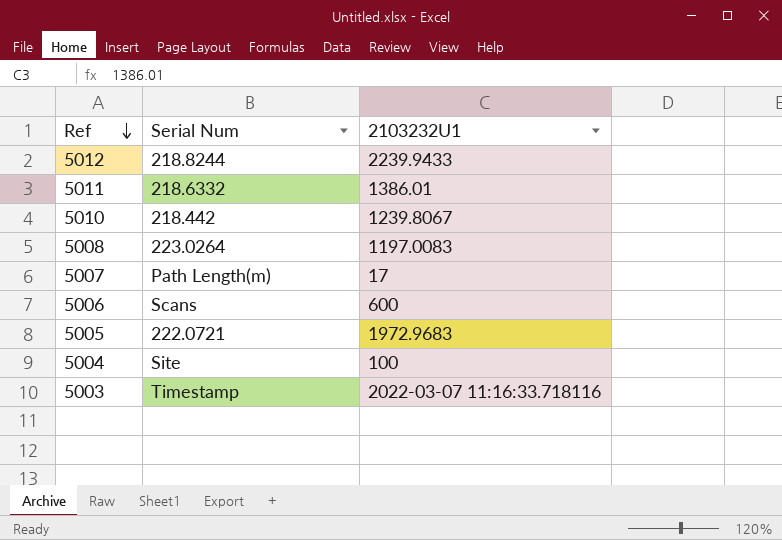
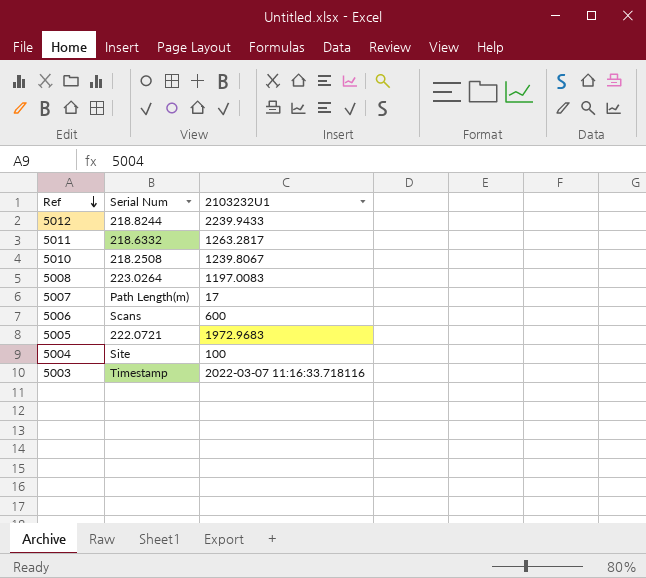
5011 | 2103232U1: 1386.01 -> 1263.2817
5010 | Serial Num: 218.442 -> 218.2508

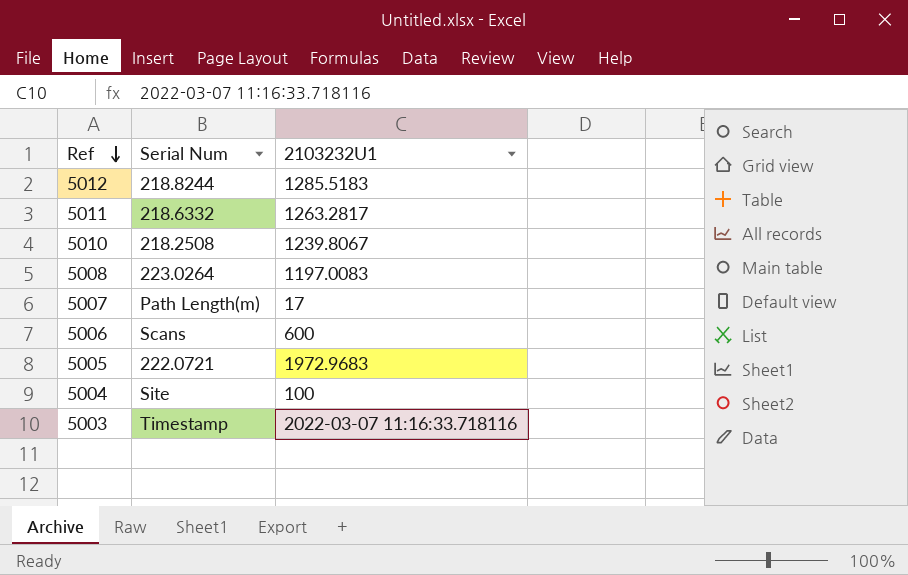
5012 | 2103232U1: 2239.9433 -> 1285.5183

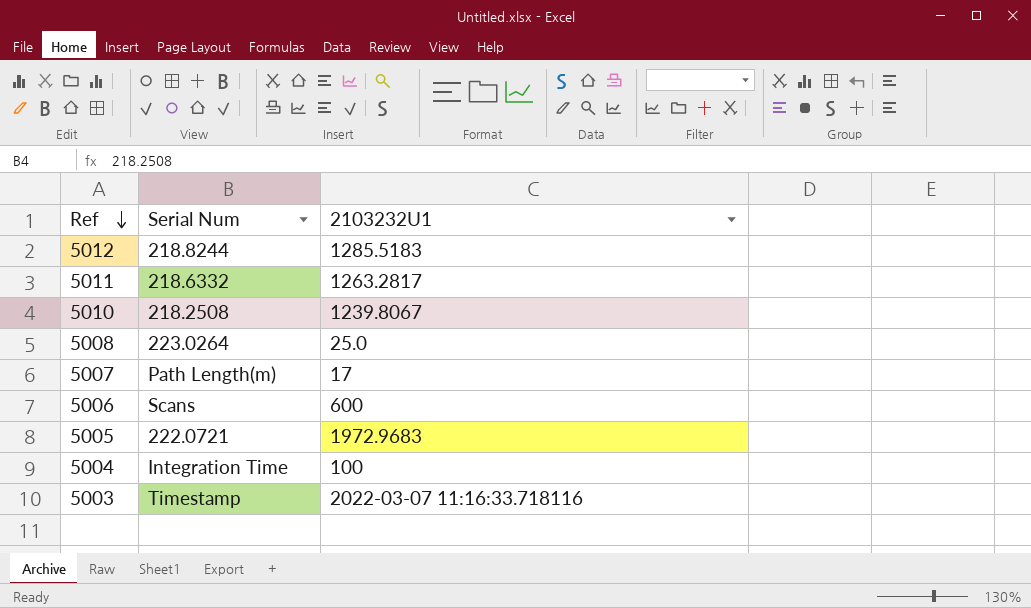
5008 | 2103232U1: 1197.0083 -> 25.0
5004 | Serial Num: Site -> Integration Time

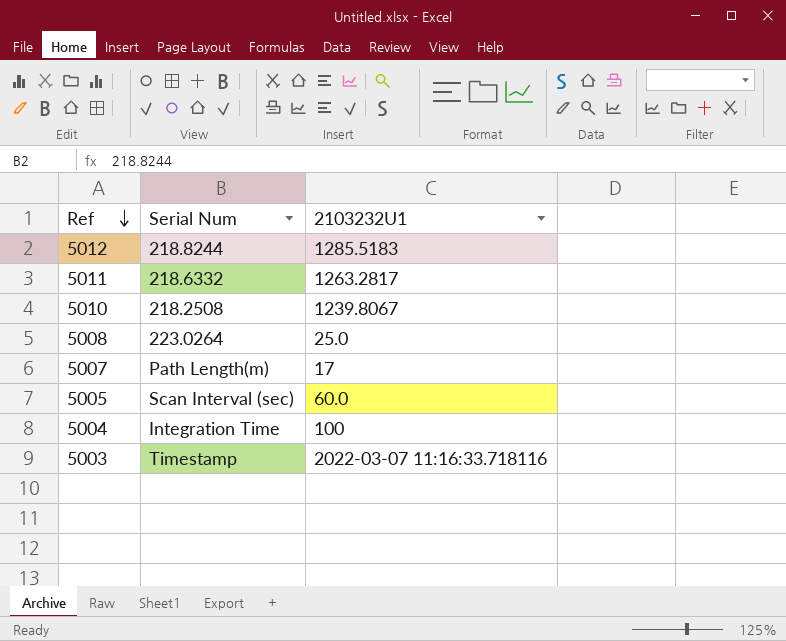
row 5006: Scans | 600 -> none
5005 | Serial Num: 222.0721 -> Scan Interval (sec)
5005 | 2103232U1: 1972.9683 -> 60.0

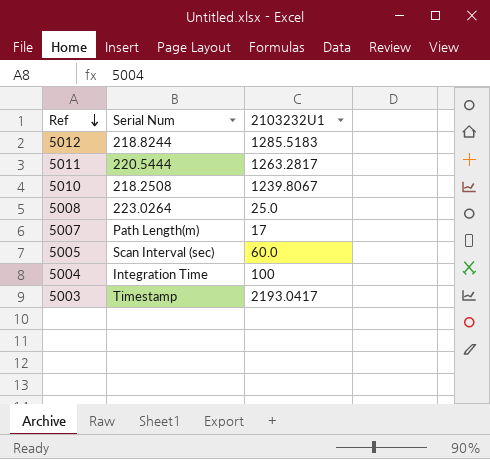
5011 | Serial Num: 218.6332 -> 220.5444
5003 | 2103232U1: 2022-03-07 11:16:33.718116 -> 2193.0417

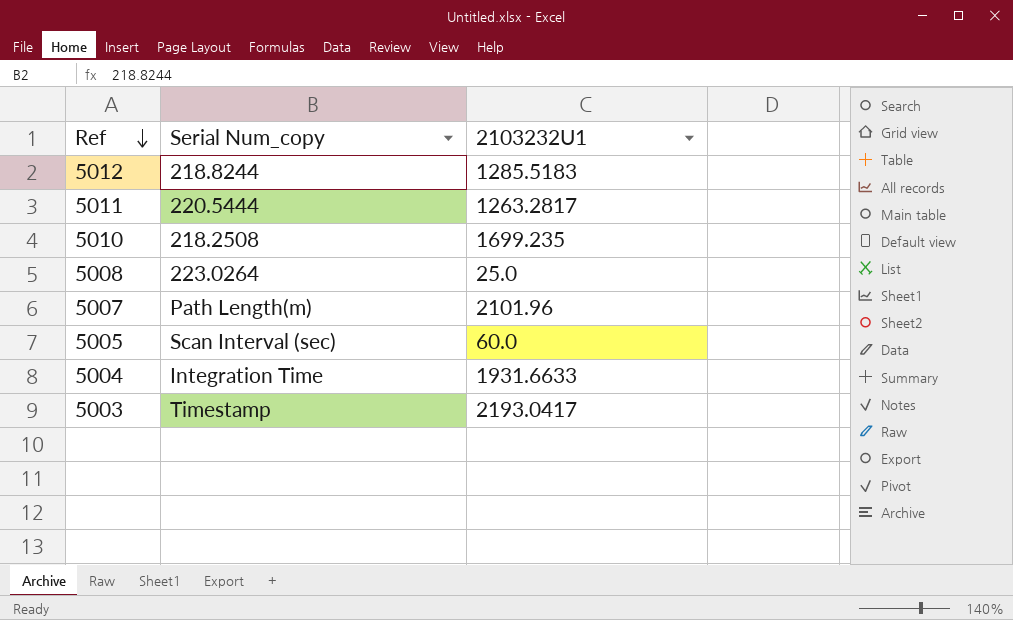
column name: Serial Num -> Serial Num_copy
5010 | 2103232U1: 1239.8067 -> 1699.235
5007 | 2103232U1: 17 -> 2101.96
5004 | 2103232U1: 100 -> 1931.6633

